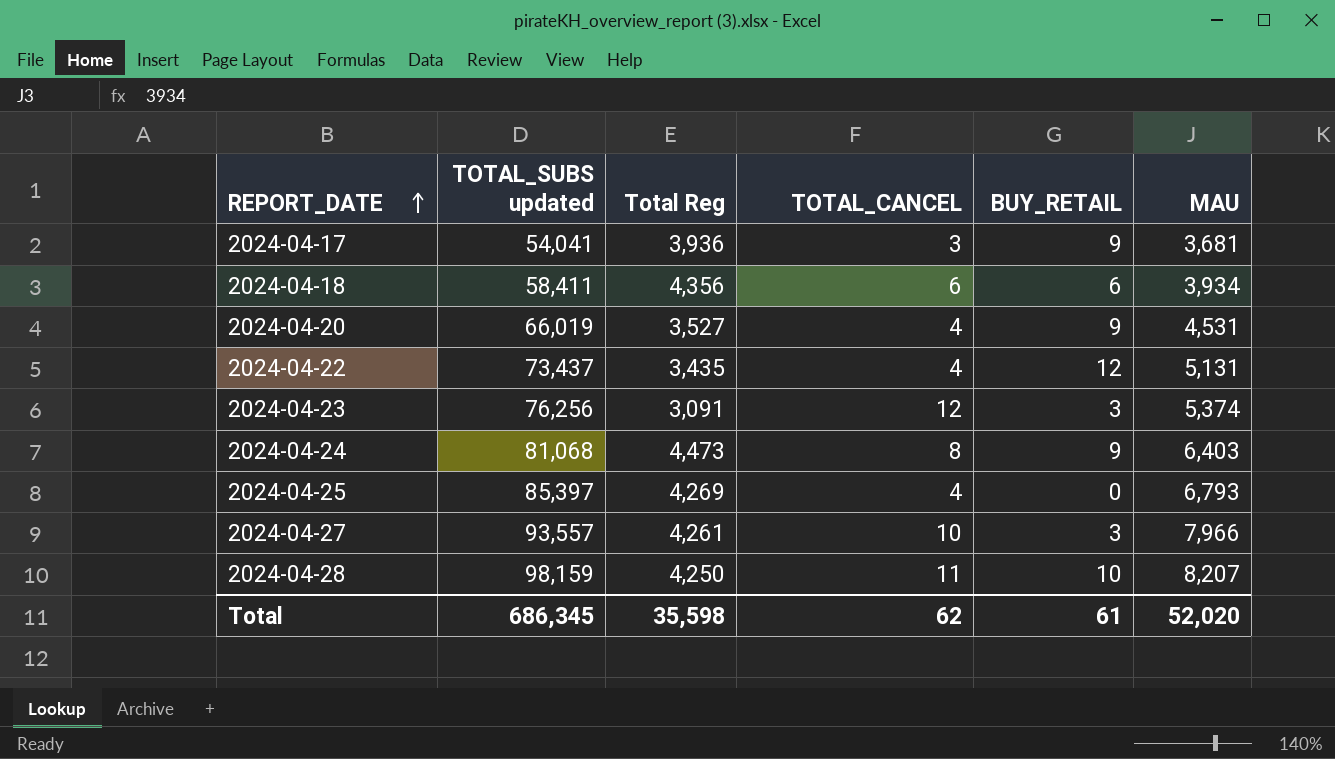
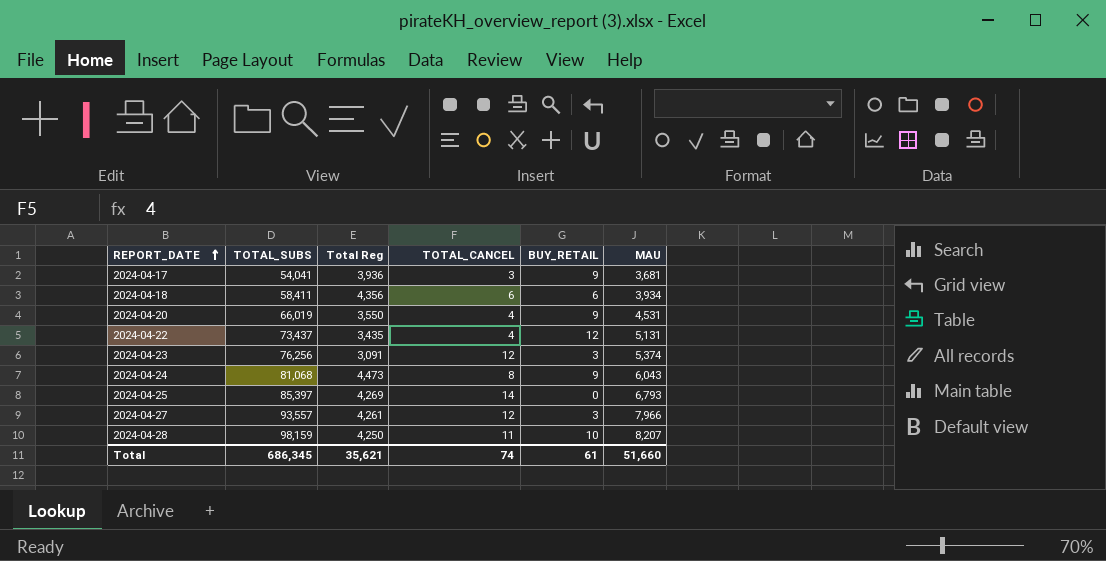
column name: TOTAL_SUBS updated -> TOTAL_SUBS
2024-04-20 | Total Reg: 3,527 -> 3,550
2024-04-24 | MAU: 6,403 -> 6,043
2024-04-25 | TOTAL_CANCEL: 4 -> 14
2024-04-27 | TOTAL_CANCEL: 10 -> 12
Total | Total Reg: 35,598 -> 35,621
Total | TOTAL_CANCEL: 62 -> 74
Total | MAU: 52,020 -> 51,660

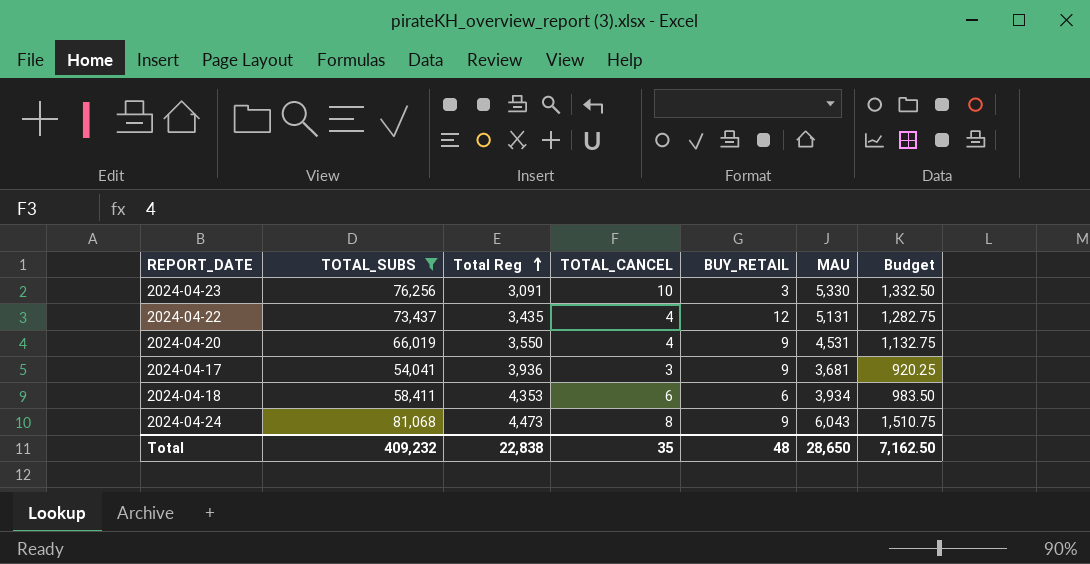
filter: none -> TOTAL_SUBS <= 81,068
row order: REPORT_DATE ascending -> Total Reg ascending
column Budget | formula: none -> [MAU] * 0.25
2024-04-23 | TOTAL_CANCEL: 12 -> 10
2024-04-23 | MAU: 5,374 -> 5,330
2024-04-18 | Total Reg: 4,356 -> 4,353
Total | TOTAL_SUBS: 686,345 -> 409,232
Total | Total Reg: 35,621 -> 22,838
Total | TOTAL_CANCEL: 74 -> 35
Total | BUY_RETAIL: 61 -> 48
Total | MAU: 51,660 -> 28,650

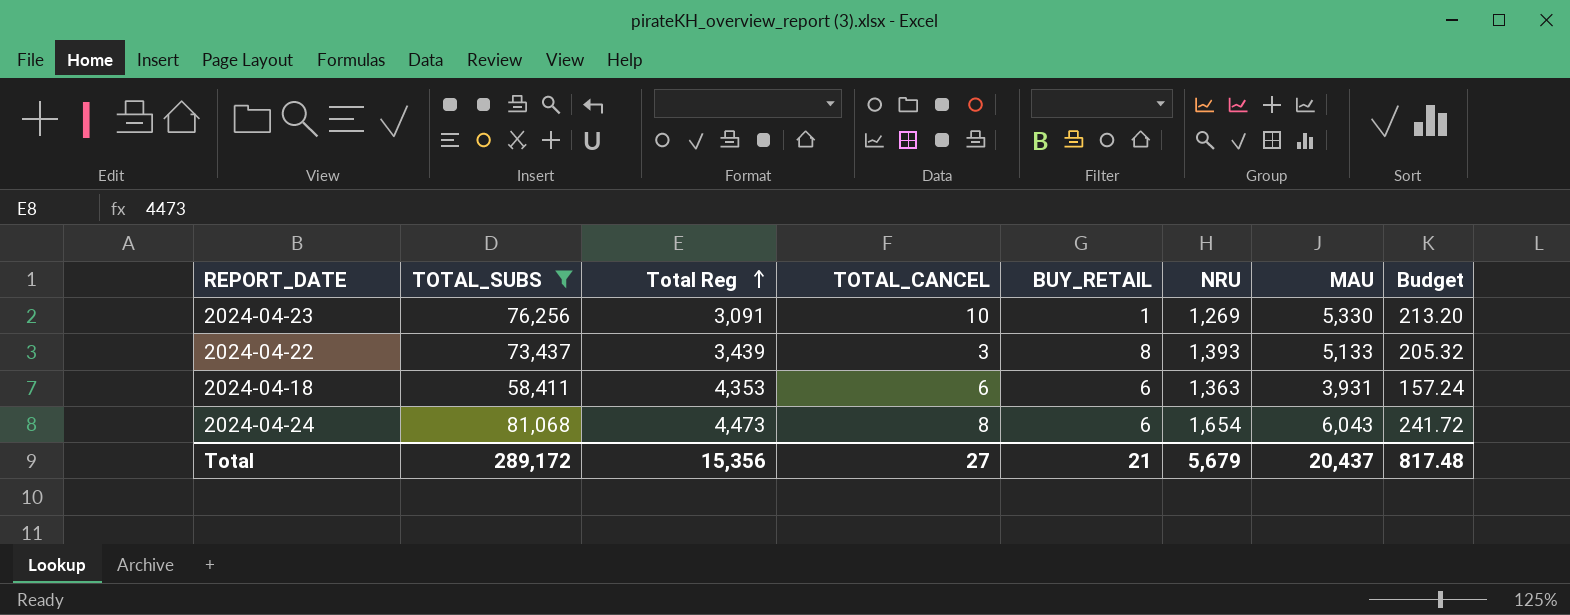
column NRU | position: none -> 6
column Budget | formula: [MAU] * 0.25 -> [MAU] * 0.04
row 2024-04-20: 66,019 | 3,550 | 4 | 9 | 4,531 | 1,132.75 -> none
row 2024-04-17: 54,041 | 3,936 | 3 | 9 | 3,681 | 920.25 -> none
2024-04-23 | BUY_RETAIL: 3 -> 1
2024-04-22 | Total Reg: 3,435 -> 3,439
2024-04-22 | TOTAL_CANCEL: 4 -> 3
2024-04-22 | BUY_RETAIL: 12 -> 8
2024-04-22 | MAU: 5,131 -> 5,133
2024-04-18 | MAU: 3,934 -> 3,931
2024-04-24 | BUY_RETAIL: 9 -> 6
Total | TOTAL_SUBS: 409,232 -> 289,172
Total | Total Reg: 22,838 -> 15,356
Total | TOTAL_CANCEL: 35 -> 27
Total | BUY_RETAIL: 48 -> 21
Total | MAU: 28,650 -> 20,437
Total | Budget: 7,162.50 -> 817.48

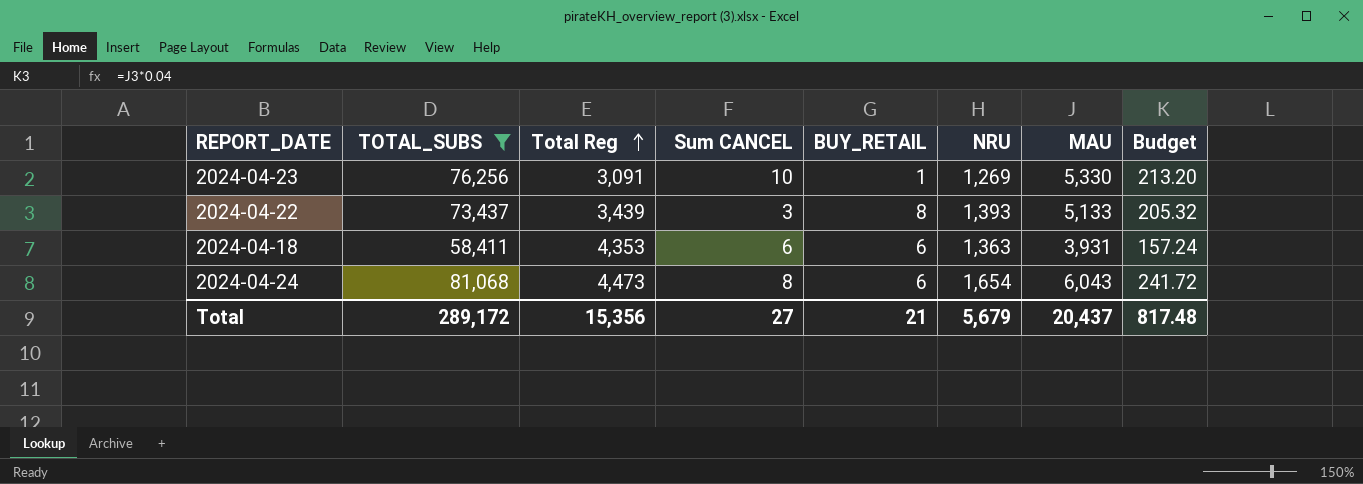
column name: TOTAL_CANCEL -> Sum CANCEL

